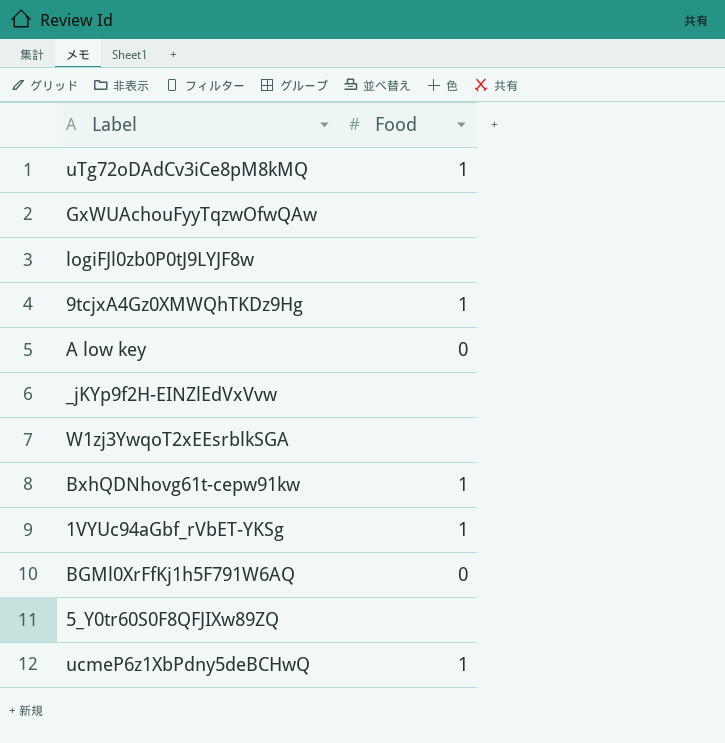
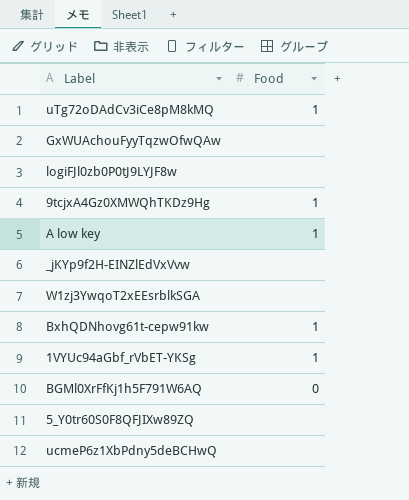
A low key | Food: 0 -> 1
ucmeP6z1XbPdny5deBCHwQ | Food: 1 -> none

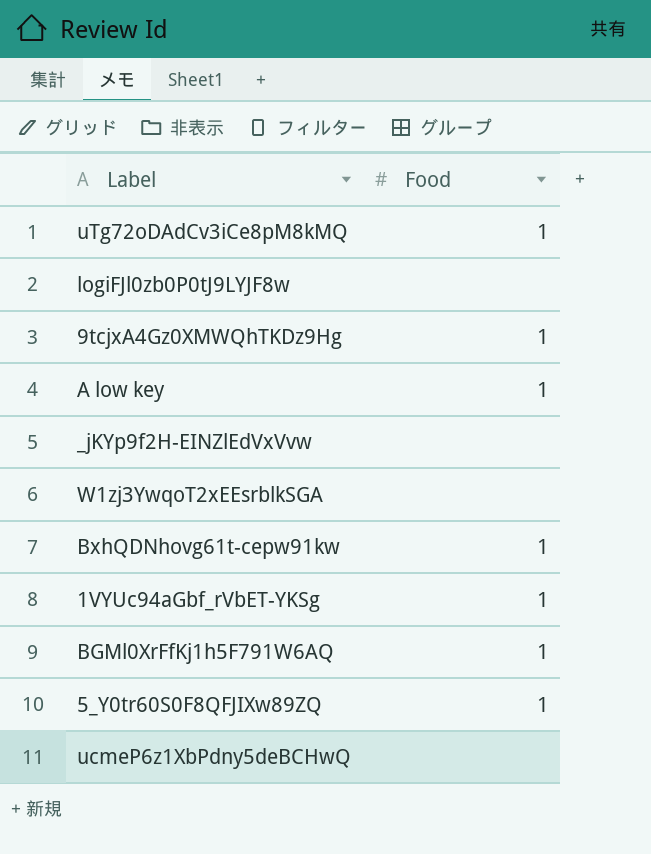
row GxWUAchouFyyTqzwOfwQAw: none -> none
BGMl0XrFfKj1h5F791W6AQ | Food: 0 -> 1
5_Y0tr60S0F8QFJIXw89ZQ | Food: none -> 1

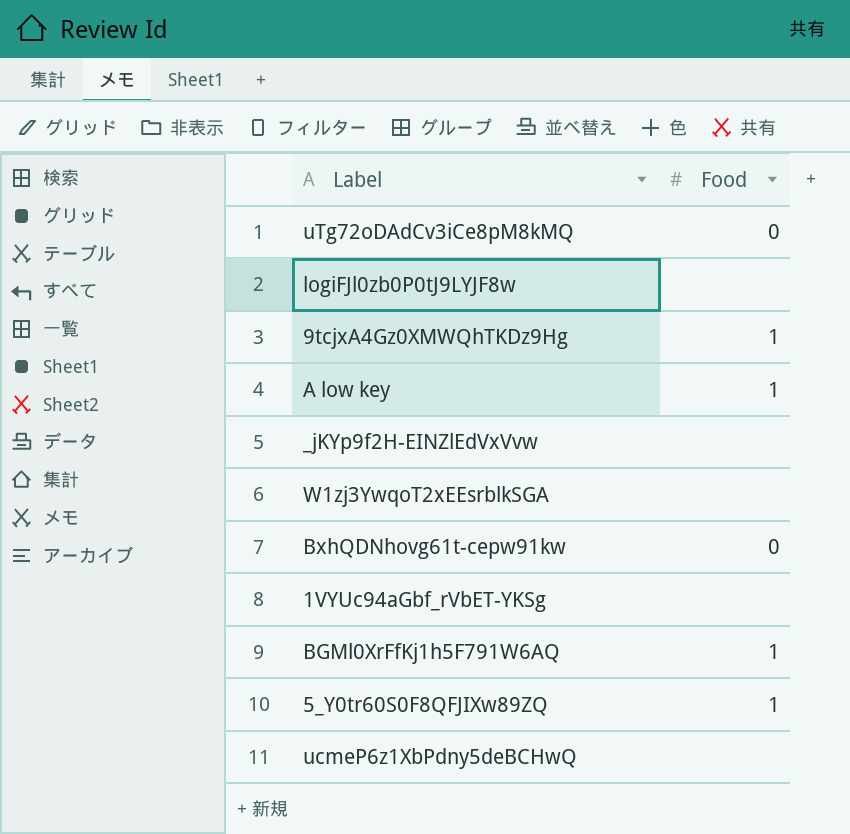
uTg72oDAdCv3iCe8pM8kMQ | Food: 1 -> 0
BxhQDNhovg61t-cepw91kw | Food: 1 -> 0
1VYUc94aGbf_rVbET-YKSg | Food: 1 -> none

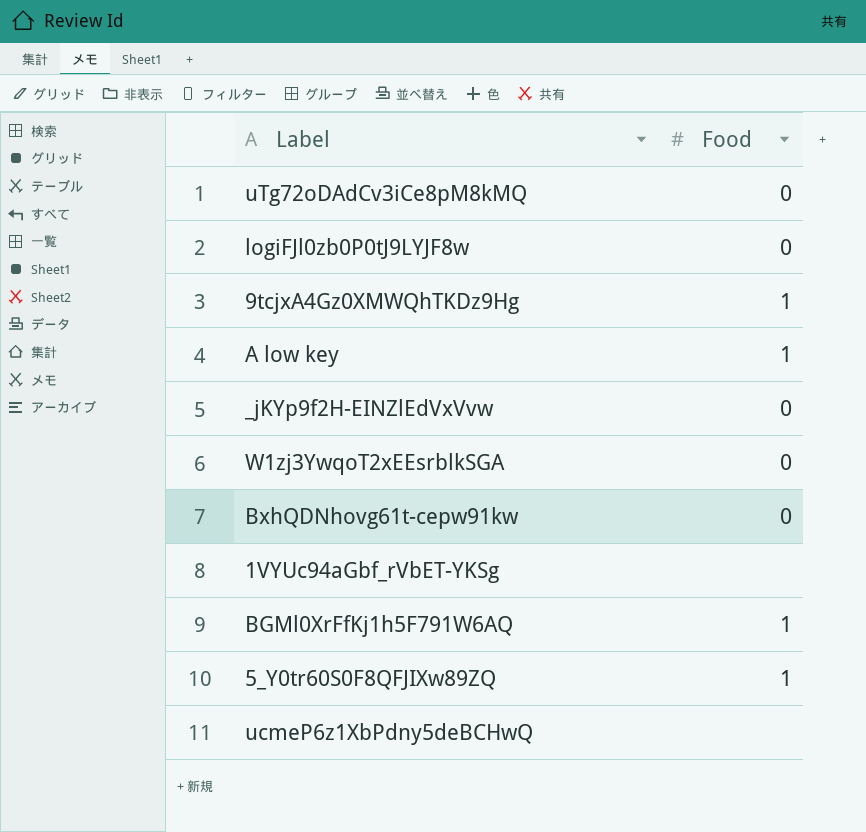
logiFJl0zb0P0tJ9LYJF8w | Food: none -> 0
_jKYp9f2H-EINZlEdVxVvw | Food: none -> 0
W1zj3YwqoT2xEEsrblkSGA | Food: none -> 0

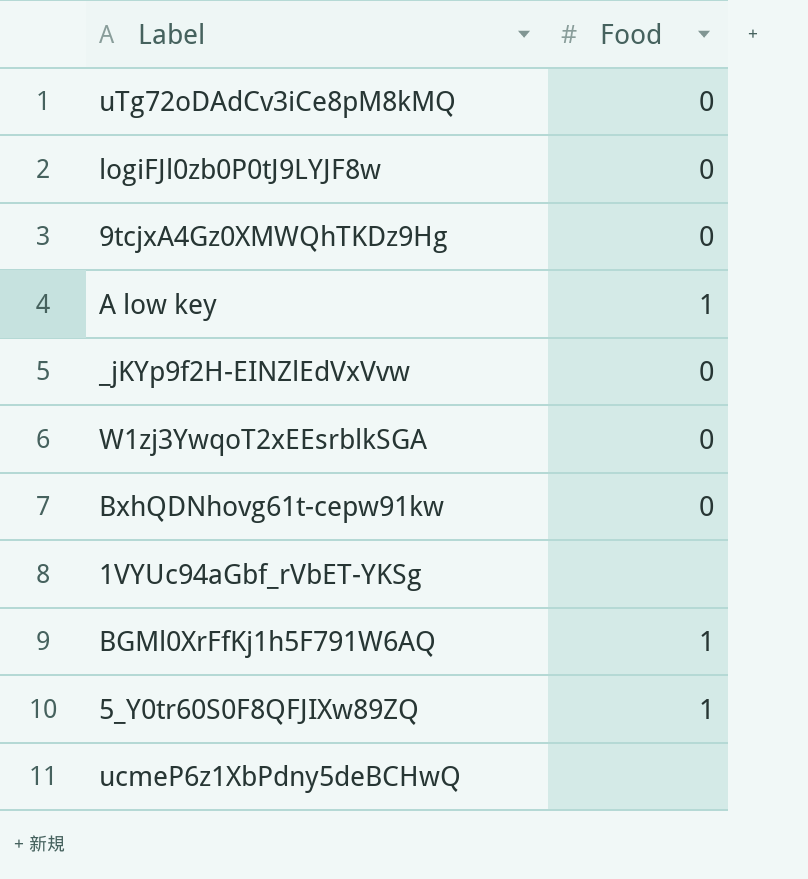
9tcjxA4Gz0XMWQhTKDz9Hg | Food: 1 -> 0

